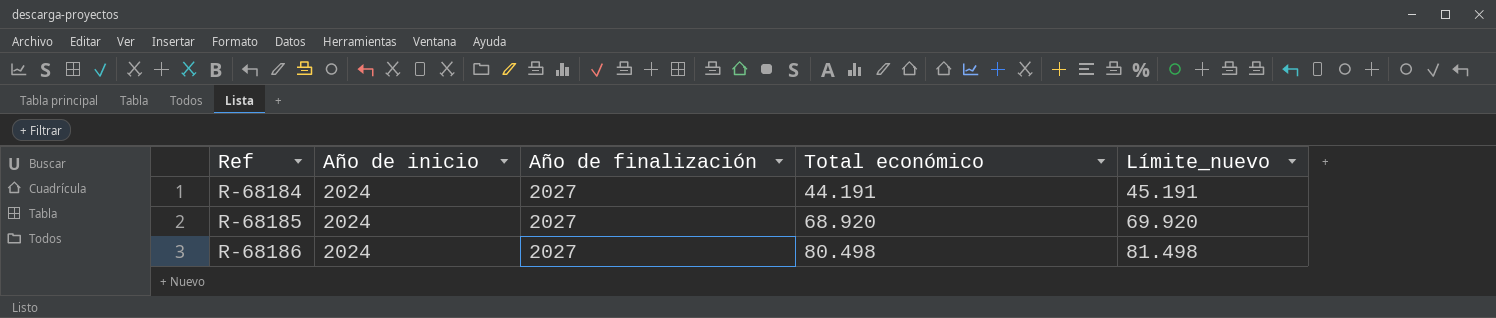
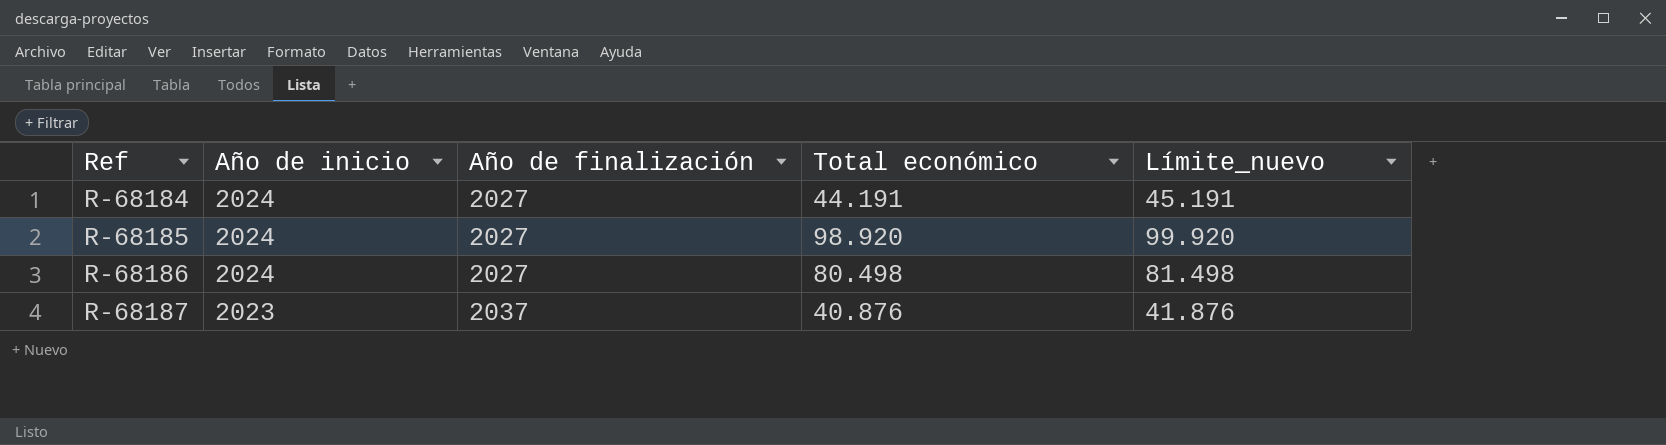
R-68185 | Total económico: 68.920 -> 98.920
R-68185 | Límite_nuevo: 69.920 -> 99.920
row R-68187: none -> 2023 | 2037 | 40.876 | 41.876

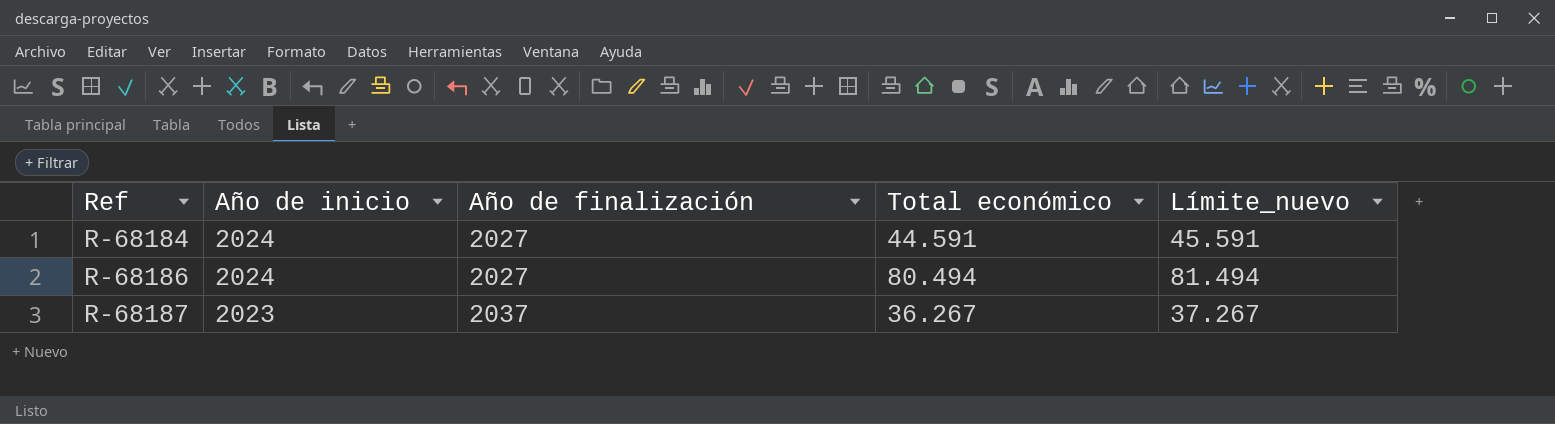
row R-68185: 2024 | 2027 | 98.920 | 99.920 -> none
R-68184 | Total económico: 44.191 -> 44.591
R-68184 | Límite_nuevo: 45.191 -> 45.591
R-68186 | Total económico: 80.498 -> 80.494
R-68186 | Límite_nuevo: 81.498 -> 81.494
R-68187 | Total económico: 40.876 -> 36.267
R-68187 | Límite_nuevo: 41.876 -> 37.267

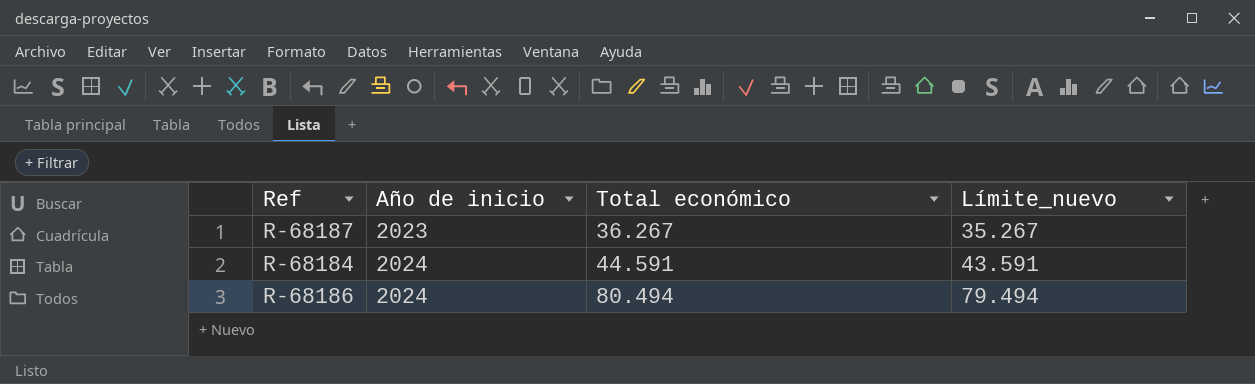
row order: Ref ascending -> Año de inicio ascending
column Año de finalización | position: 3 -> none
column Límite_nuevo | formula: [Total económico] + 1000 -> [Total económico] - 1000

